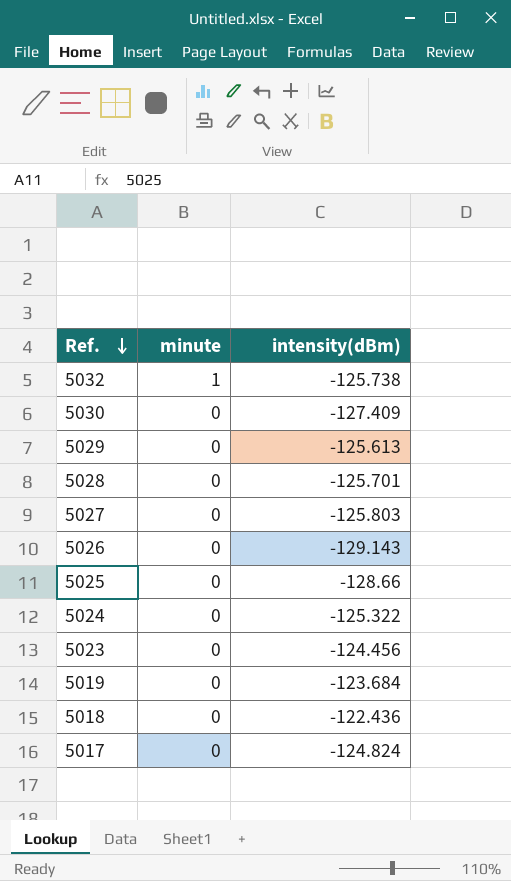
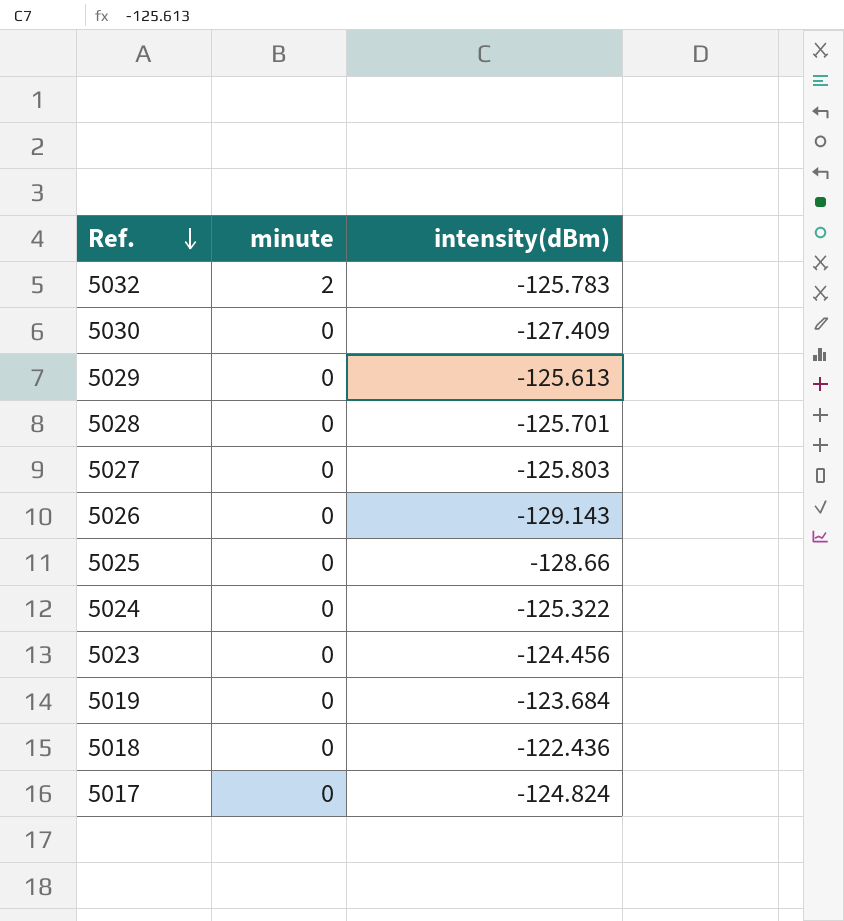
5032 | minute: 1 -> 2
5032 | intensity(dBm): -125.738 -> -125.783

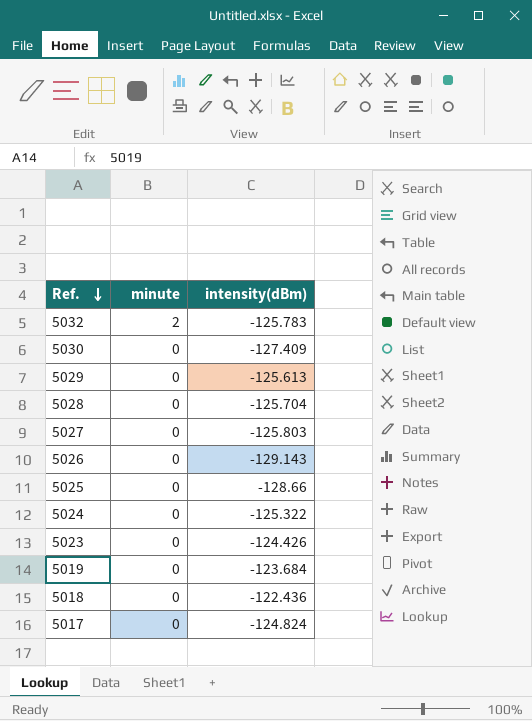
5028 | intensity(dBm): -125.701 -> -125.704
5023 | intensity(dBm): -124.456 -> -124.426

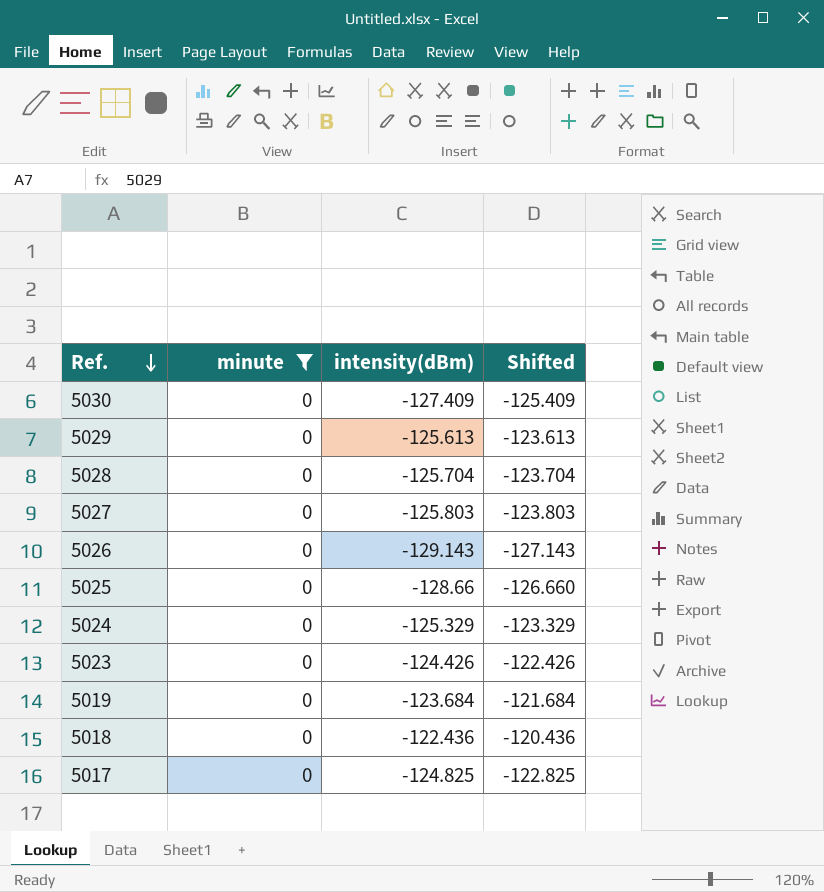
filter: none -> minute = 0
column Shifted | formula: none -> [intensity(dBm)] + 2
5024 | intensity(dBm): -125.322 -> -125.329
5017 | intensity(dBm): -124.824 -> -124.825

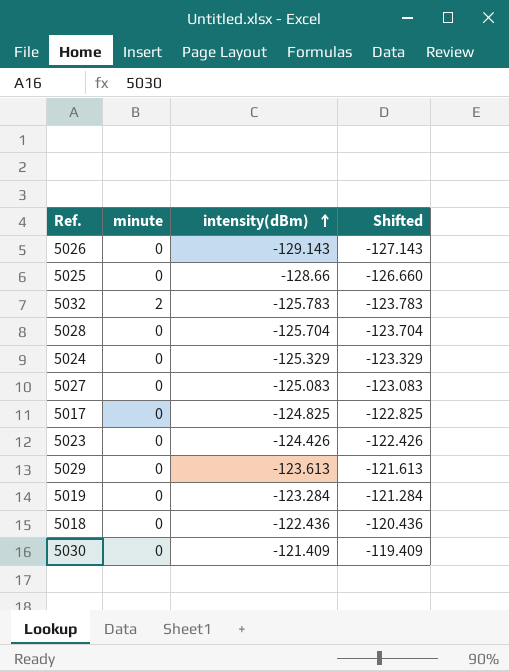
filter: minute = 0 -> none
row order: Ref. descending -> intensity(dBm) ascending
5027 | intensity(dBm): -125.803 -> -125.083
5027 | Shifted: -123.803 -> -123.083
5029 | intensity(dBm): -125.613 -> -123.613
5029 | Shifted: -123.613 -> -121.613
5019 | intensity(dBm): -123.684 -> -123.284
5019 | Shifted: -121.684 -> -121.284
5030 | intensity(dBm): -127.409 -> -121.409
5030 | Shifted: -125.409 -> -119.409

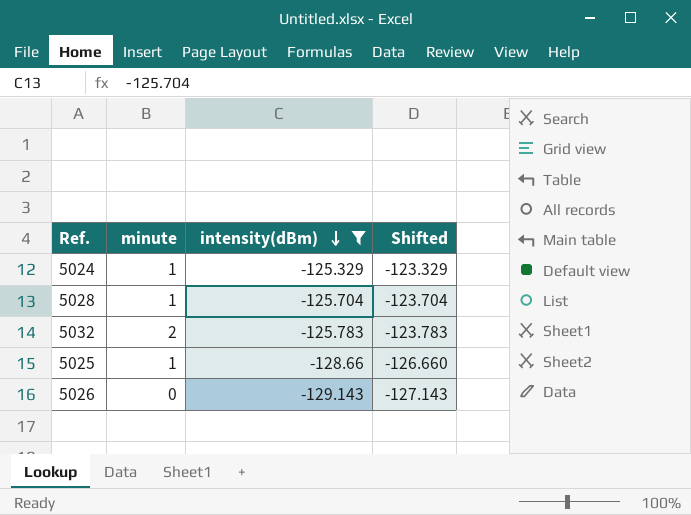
filter: none -> intensity(dBm) <= -125.329
row order: intensity(dBm) ascending -> intensity(dBm) descending
5024 | minute: 0 -> 1
5028 | minute: 0 -> 1
5025 | minute: 0 -> 1

